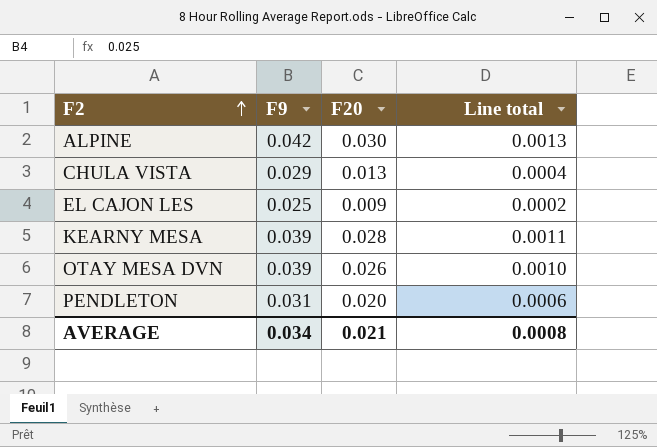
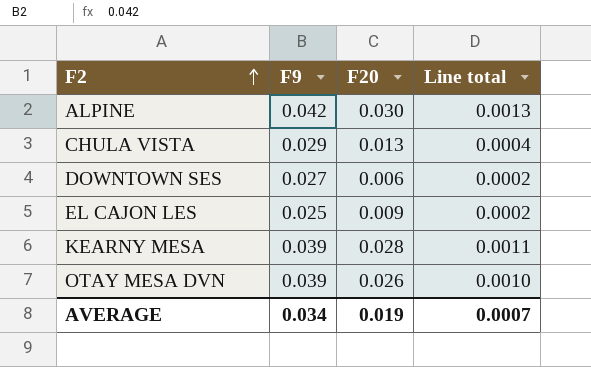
row PENDLETON: 0.031 | 0.020 | 0.0006 -> none
row DOWNTOWN SES: none -> 0.027 | 0.006 | 0.0002
AVERAGE | F20: 0.021 -> 0.019
AVERAGE | Line total: 0.0008 -> 0.0007

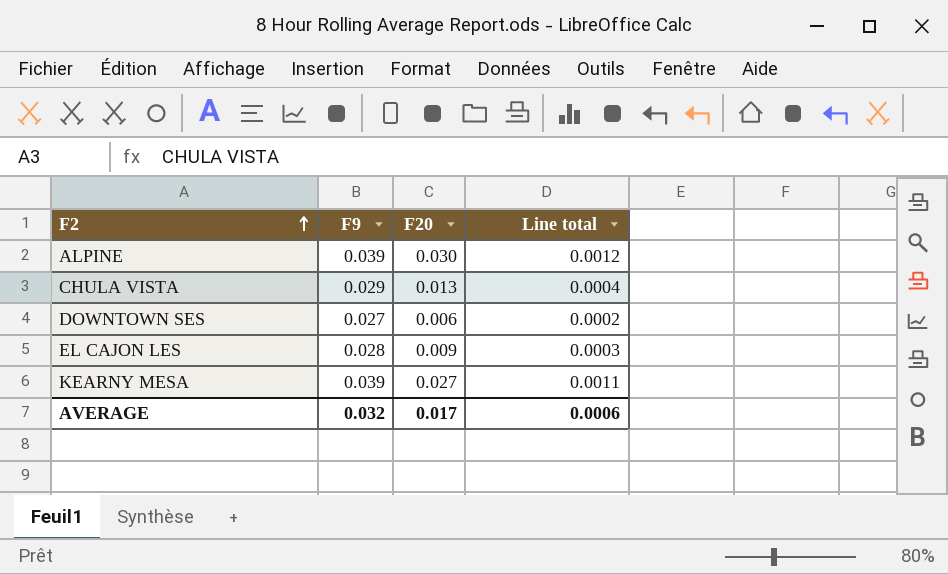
row OTAY MESA DVN: 0.039 | 0.026 | 0.0010 -> none
ALPINE | F9: 0.042 -> 0.039
ALPINE | Line total: 0.0013 -> 0.0012
EL CAJON LES | F9: 0.025 -> 0.028
EL CAJON LES | Line total: 0.0002 -> 0.0003
KEARNY MESA | F20: 0.028 -> 0.027
AVERAGE | F9: 0.034 -> 0.032
AVERAGE | F20: 0.019 -> 0.017
AVERAGE | Line total: 0.0007 -> 0.0006

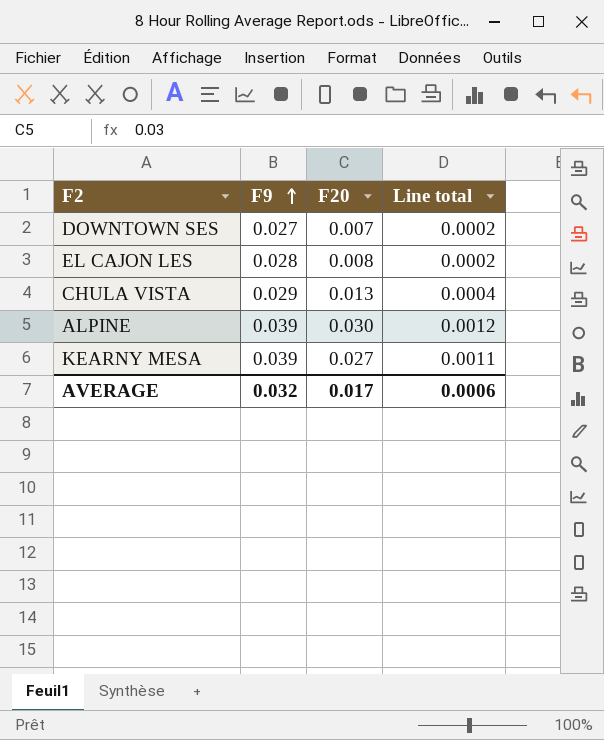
row order: F2 ascending -> F9 ascending
DOWNTOWN SES | F20: 0.006 -> 0.007
EL CAJON LES | F20: 0.009 -> 0.008
EL CAJON LES | Line total: 0.0003 -> 0.0002

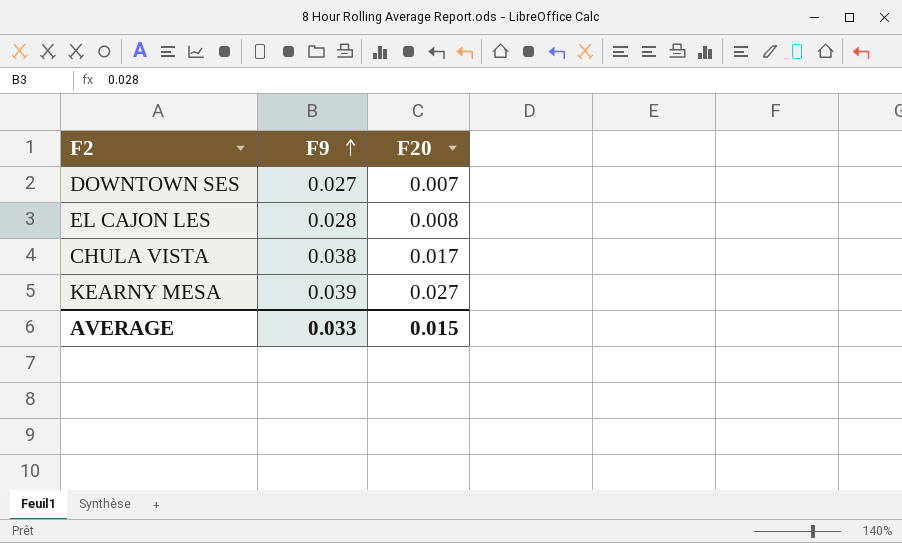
column Line total | formula: [F9] * [F20] -> none
row ALPINE: 0.039 | 0.030 | 0.0012 -> none
CHULA VISTA | F9: 0.029 -> 0.038
CHULA VISTA | F20: 0.013 -> 0.017
AVERAGE | F9: 0.032 -> 0.033
AVERAGE | F20: 0.017 -> 0.015

